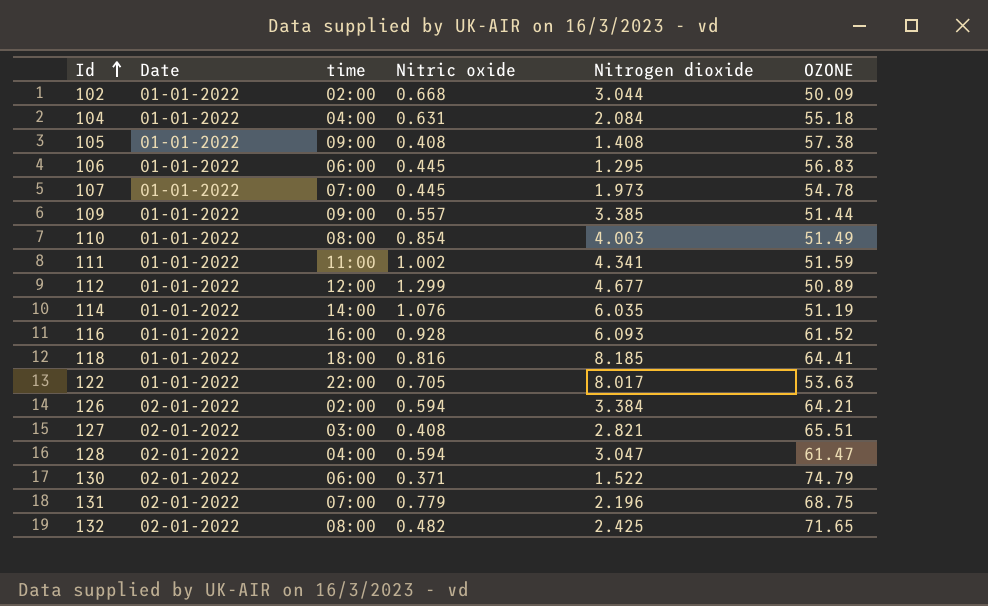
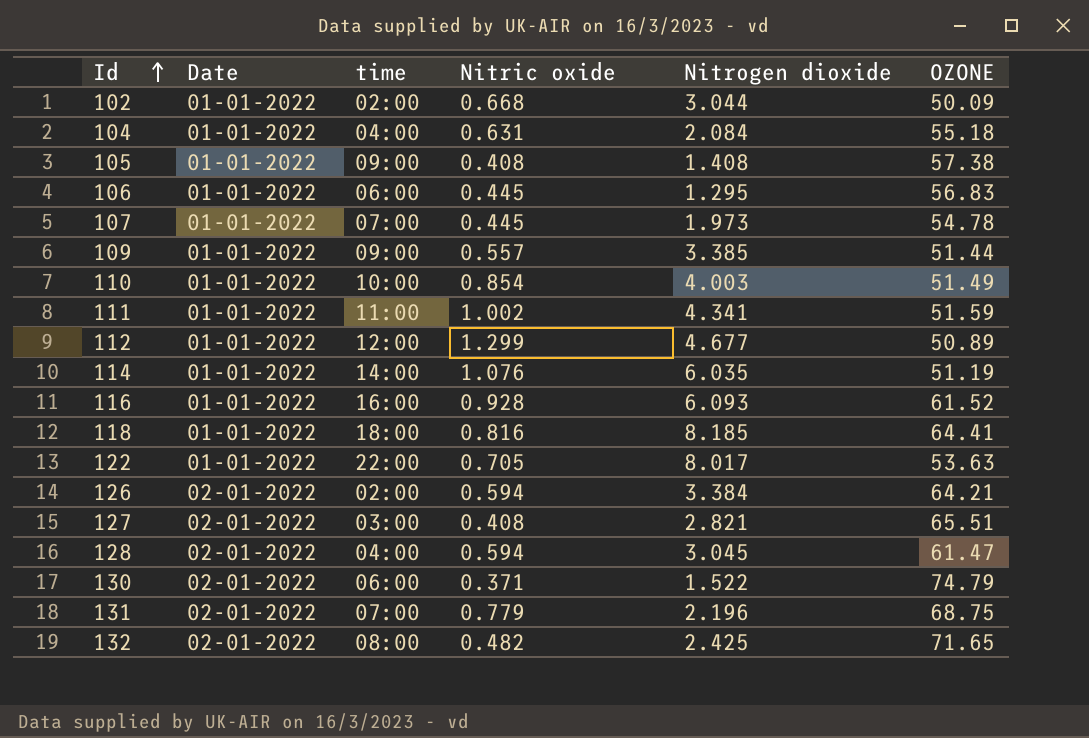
110 | time: 08:00 -> 10:00
128 | Nitrogen dioxide: 3.047 -> 3.045

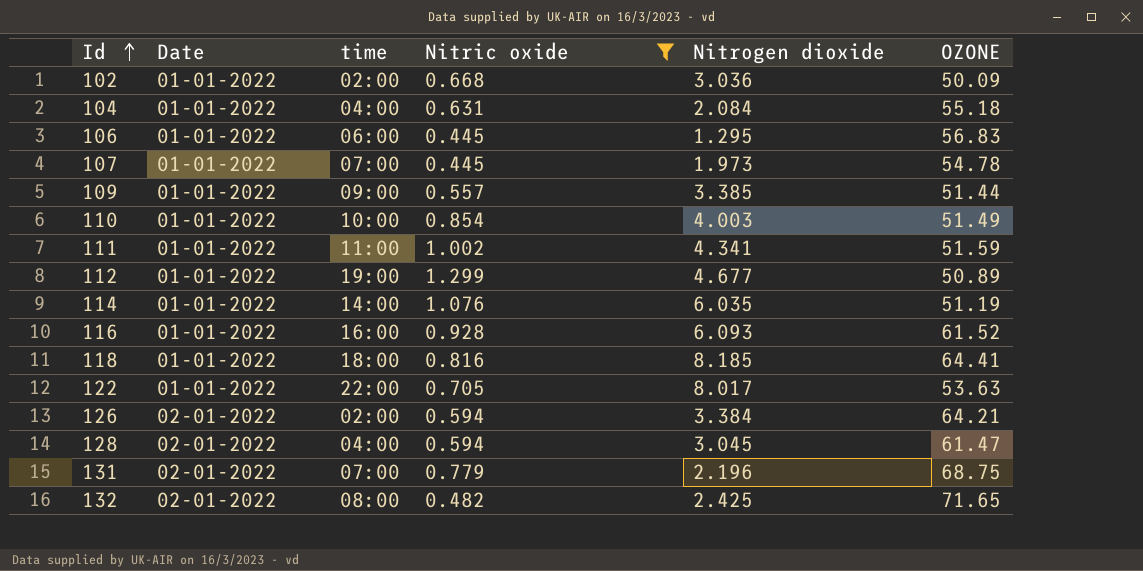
filter: none -> Nitric oxide >= 0.445
102 | Nitrogen dioxide: 3.044 -> 3.036
112 | time: 12:00 -> 19:00

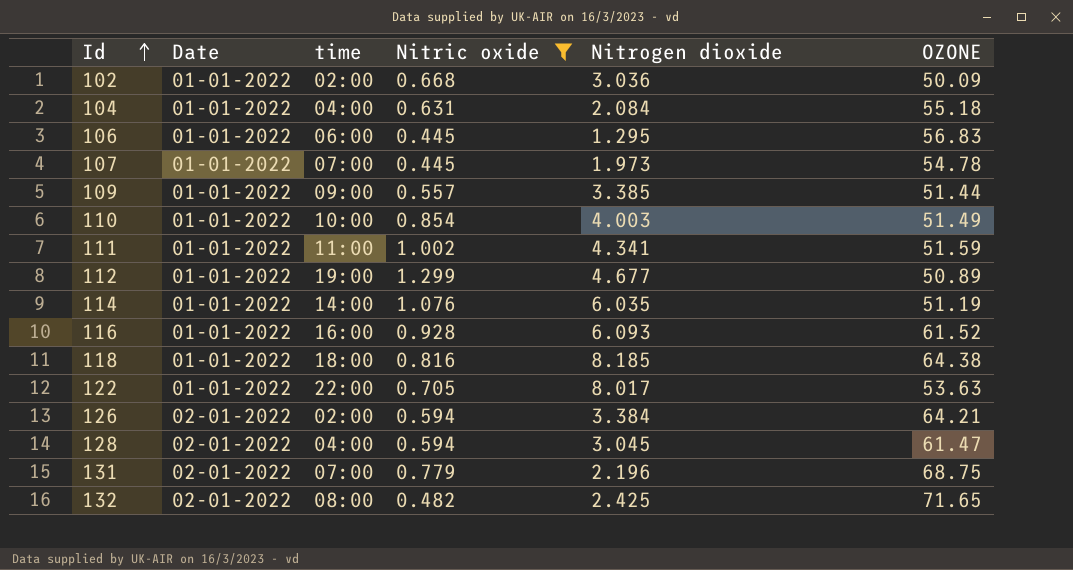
118 | OZONE: 64.41 -> 64.38

